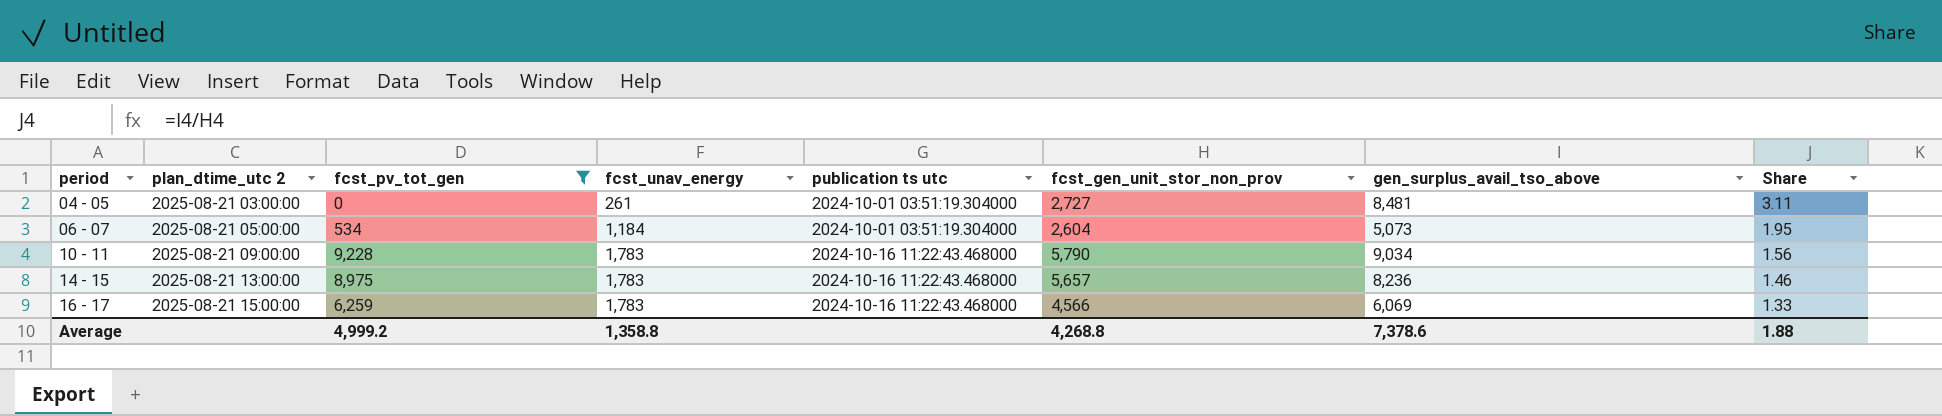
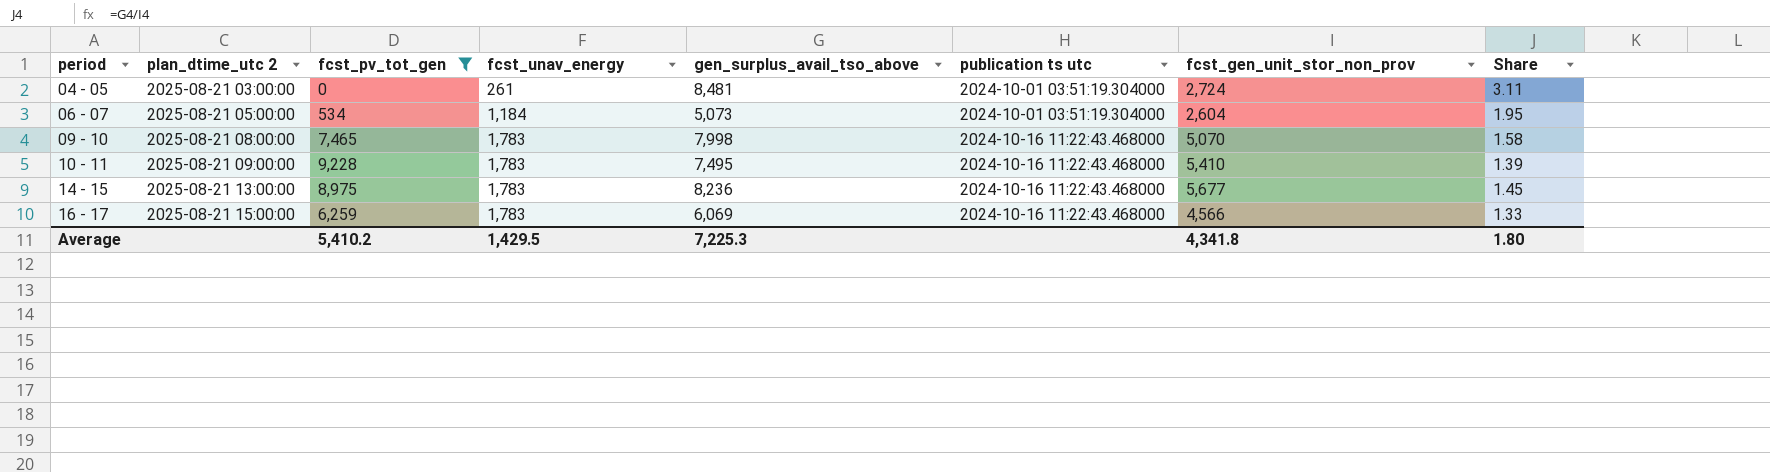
column gen_surplus_avail_tso_above | position: 7 -> 5
04 - 05 | fcst_gen_unit_stor_non_prov: 2,727 -> 2,724
row 09 - 10: none -> 2025-08-21 08:00:00 | 7,465 | 1,783 | 7,998 | 2024-10-16 11:22:43.468000 | 5,070 | 1.58
10 - 11 | gen_surplus_avail_tso_above: 9,034 -> 7,495
10 - 11 | fcst_gen_unit_stor_non_prov: 5,790 -> 5,410
10 - 11 | Share: 1.56 -> 1.39
14 - 15 | fcst_gen_unit_stor_non_prov: 5,657 -> 5,677
14 - 15 | Share: 1.46 -> 1.45
Average | fcst_pv_tot_gen: 4,999.2 -> 5,410.2
Average | fcst_unav_energy: 1,358.8 -> 1,429.5
Average | gen_surplus_avail_tso_above: 7,378.6 -> 7,225.3
Average | fcst_gen_unit_stor_non_prov: 4,268.8 -> 4,341.8
Average | Share: 1.88 -> 1.80

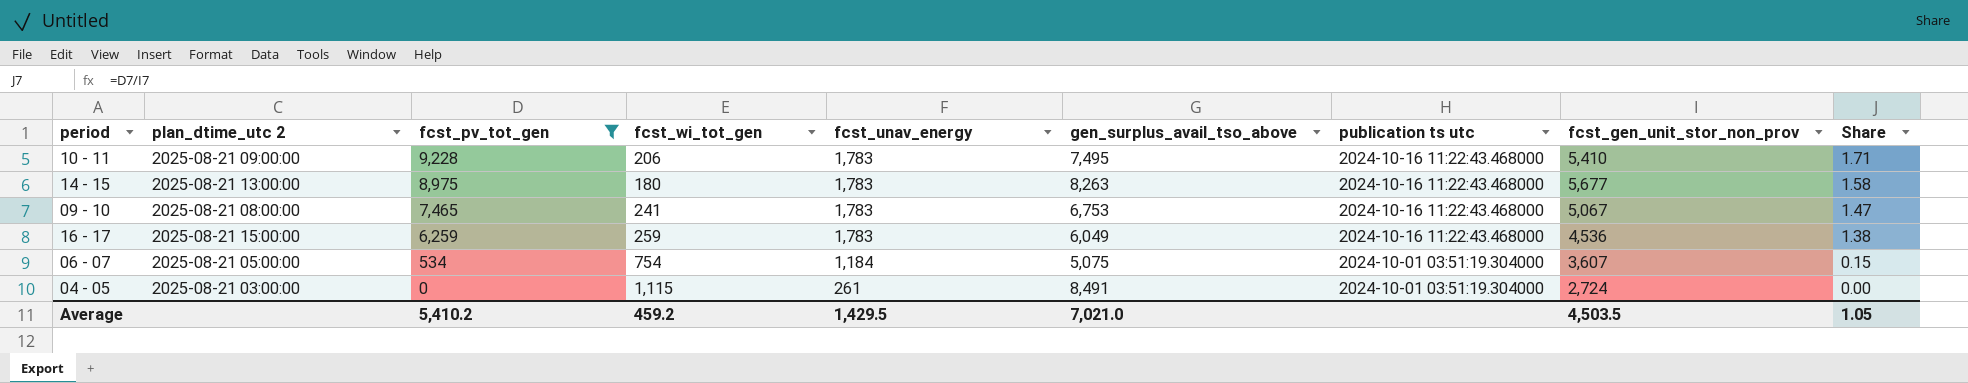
row order: period ascending -> fcst_pv_tot_gen descending
column fcst_wi_tot_gen | position: none -> 4
column Share | formula: [gen_surplus_avail_tso_above] / [fcst_gen_unit_stor_non_prov] -> [fcst_pv_tot_gen] / [fcst_gen_unit_stor_non_prov]
14 - 15 | gen_surplus_avail_tso_above: 8,236 -> 8,263
09 - 10 | gen_surplus_avail_tso_above: 7,998 -> 6,753
09 - 10 | fcst_gen_unit_stor_non_prov: 5,070 -> 5,067
16 - 17 | gen_surplus_avail_tso_above: 6,069 -> 6,049
16 - 17 | fcst_gen_unit_stor_non_prov: 4,566 -> 4,536
06 - 07 | gen_surplus_avail_tso_above: 5,073 -> 5,075
06 - 07 | fcst_gen_unit_stor_non_prov: 2,604 -> 3,607
04 - 05 | gen_surplus_avail_tso_above: 8,481 -> 8,491
Average | gen_surplus_avail_tso_above: 7,225.3 -> 7,021.0
Average | fcst_gen_unit_stor_non_prov: 4,341.8 -> 4,503.5
Average | Share: 1.80 -> 1.05

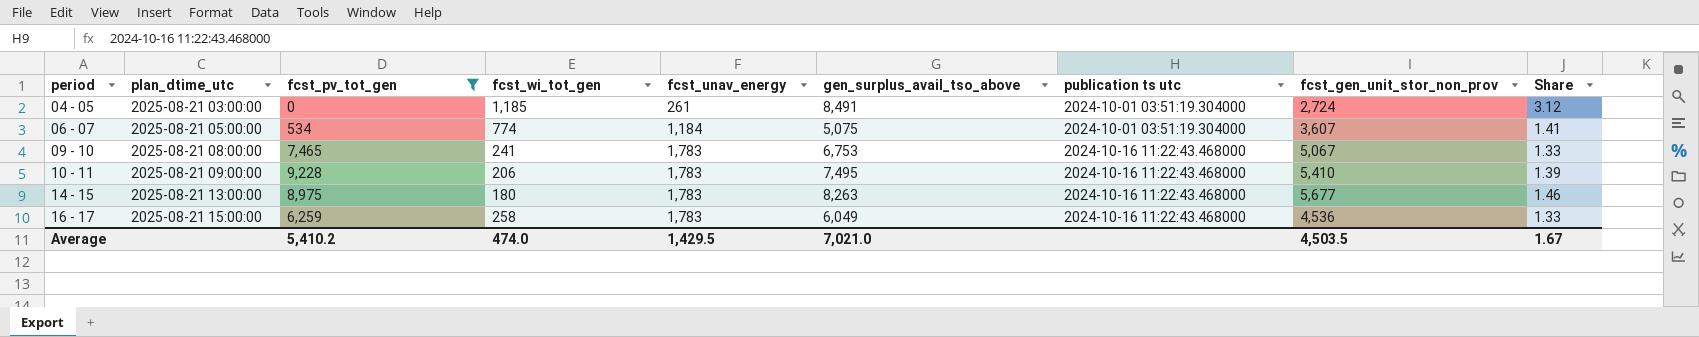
row order: fcst_pv_tot_gen descending -> period ascending
column name: plan_dtime_utc 2 -> plan_dtime_utc
column Share | formula: [fcst_pv_tot_gen] / [fcst_gen_unit_stor_non_prov] -> [gen_surplus_avail_tso_above] / [fcst_gen_unit_stor_non_prov]
04 - 05 | fcst_wi_tot_gen: 1,115 -> 1,185
06 - 07 | fcst_wi_tot_gen: 754 -> 774
16 - 17 | fcst_wi_tot_gen: 259 -> 258
Average | fcst_wi_tot_gen: 459.2 -> 474.0
Average | Share: 1.05 -> 1.67

